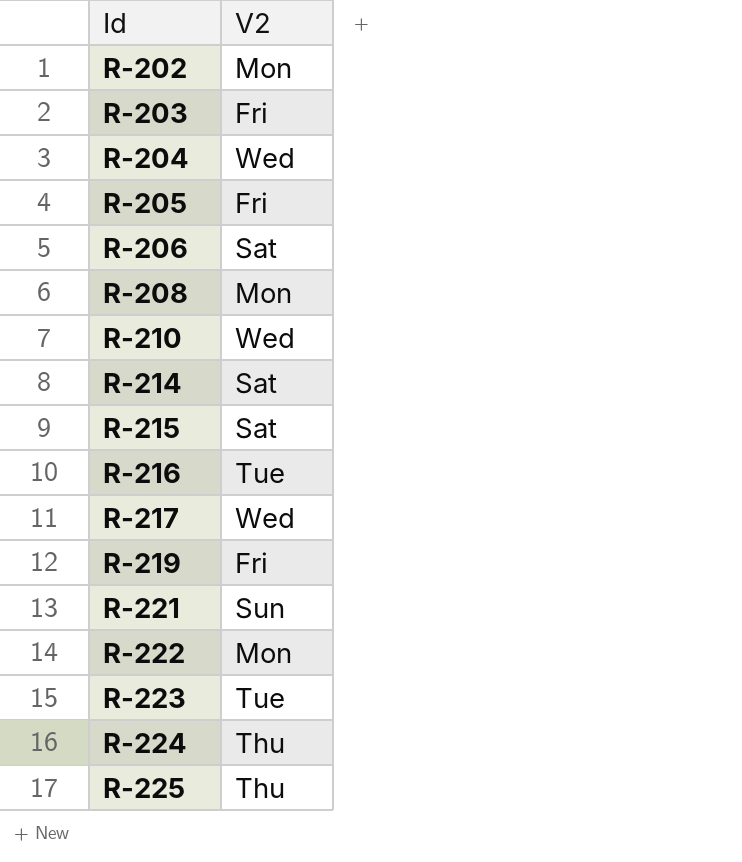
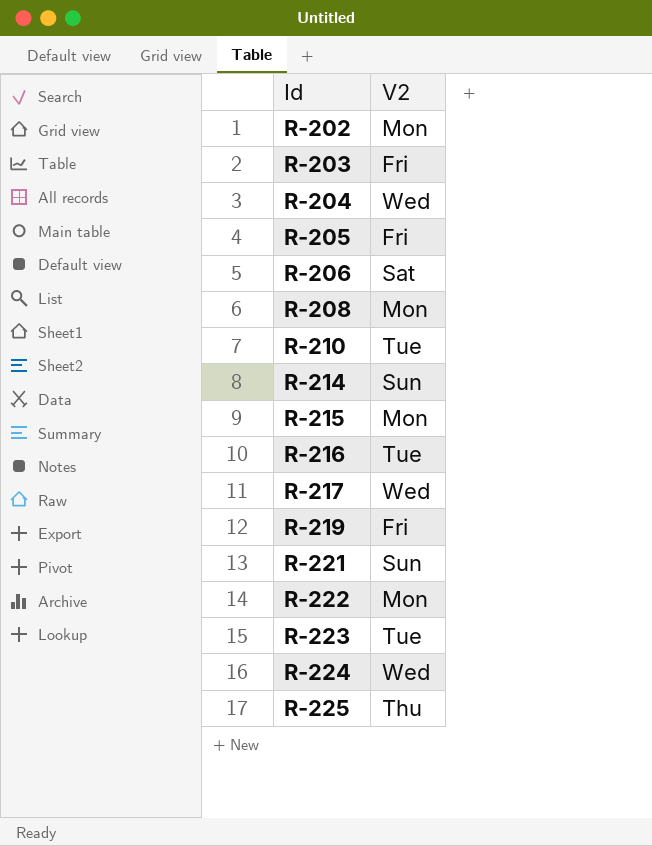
R-210 | V2: Wed -> Tue
R-214 | V2: Sat -> Sun
R-215 | V2: Sat -> Mon
R-224 | V2: Thu -> Wed

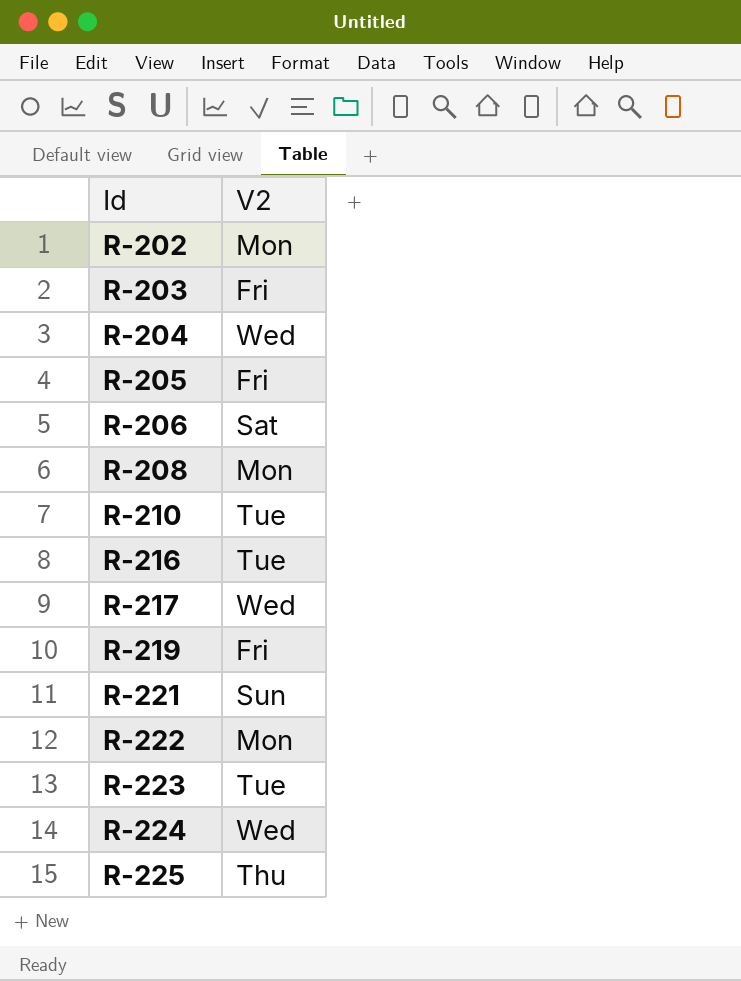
row R-214: Sun -> none
row R-215: Mon -> none

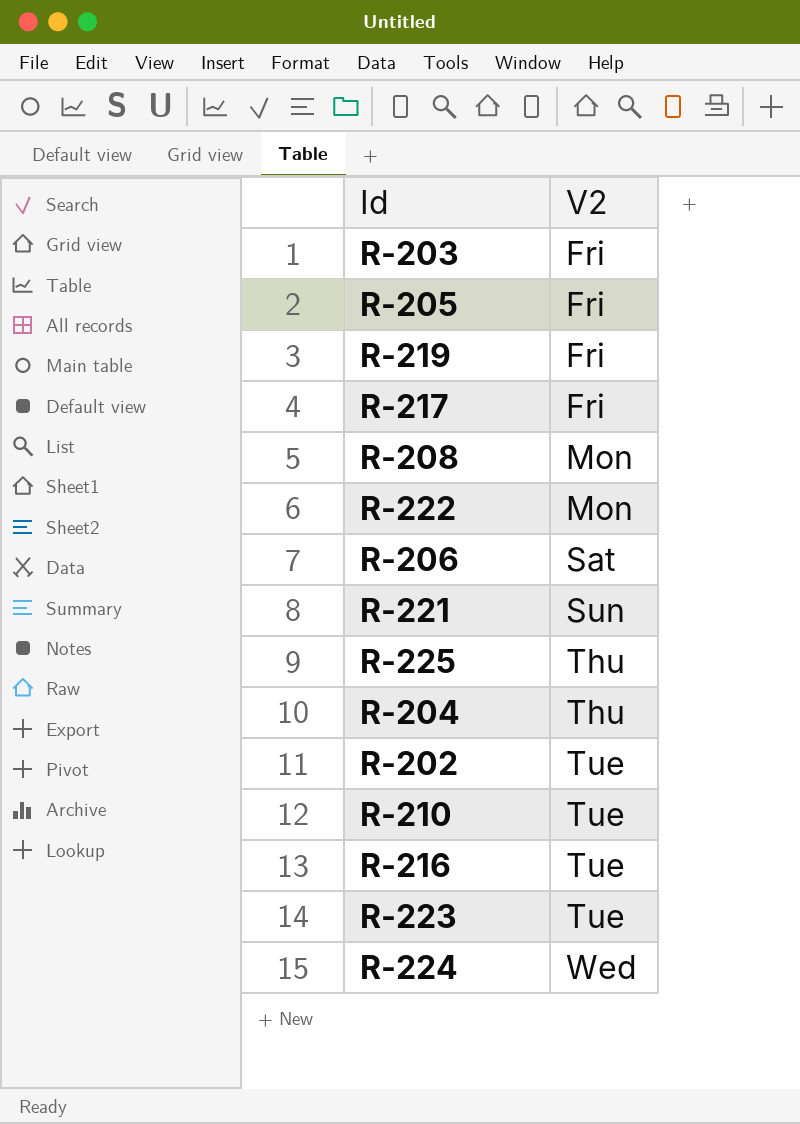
row order: Id ascending -> V2 ascending
R-217 | V2: Wed -> Fri
R-204 | V2: Wed -> Thu
R-202 | V2: Mon -> Tue

